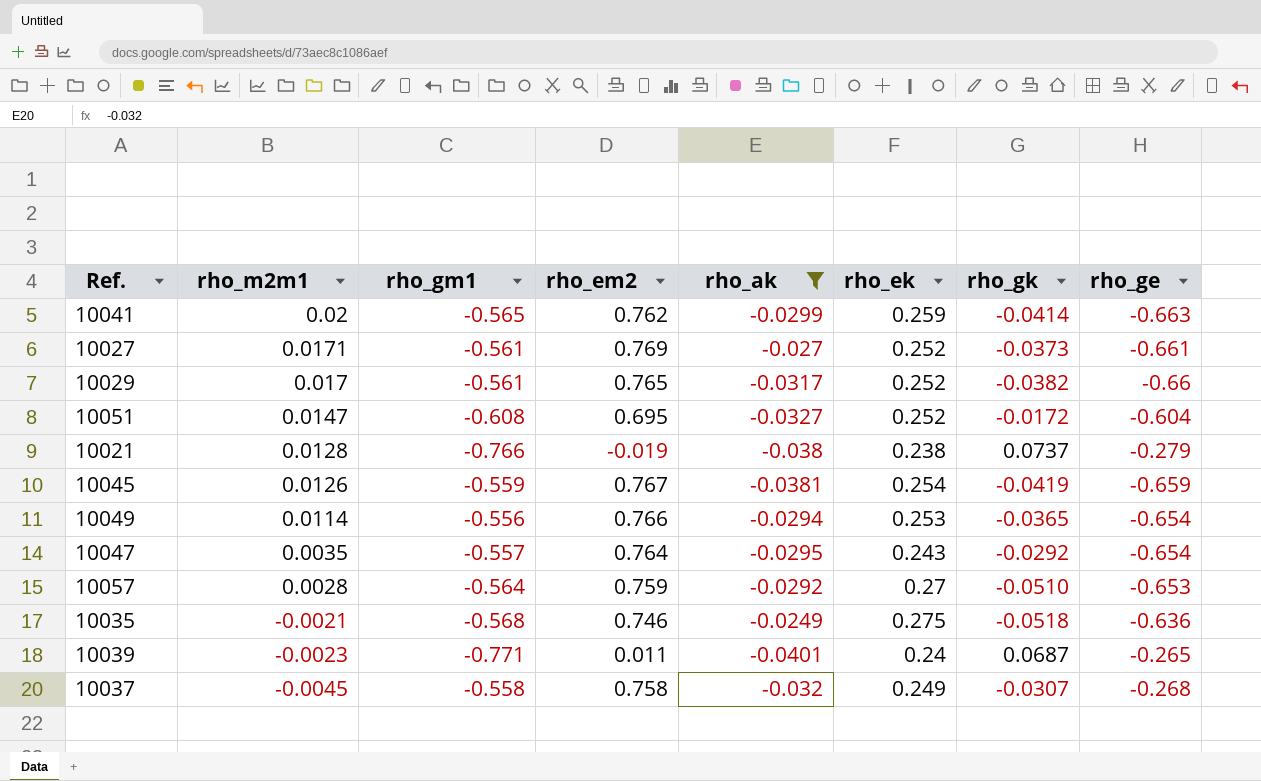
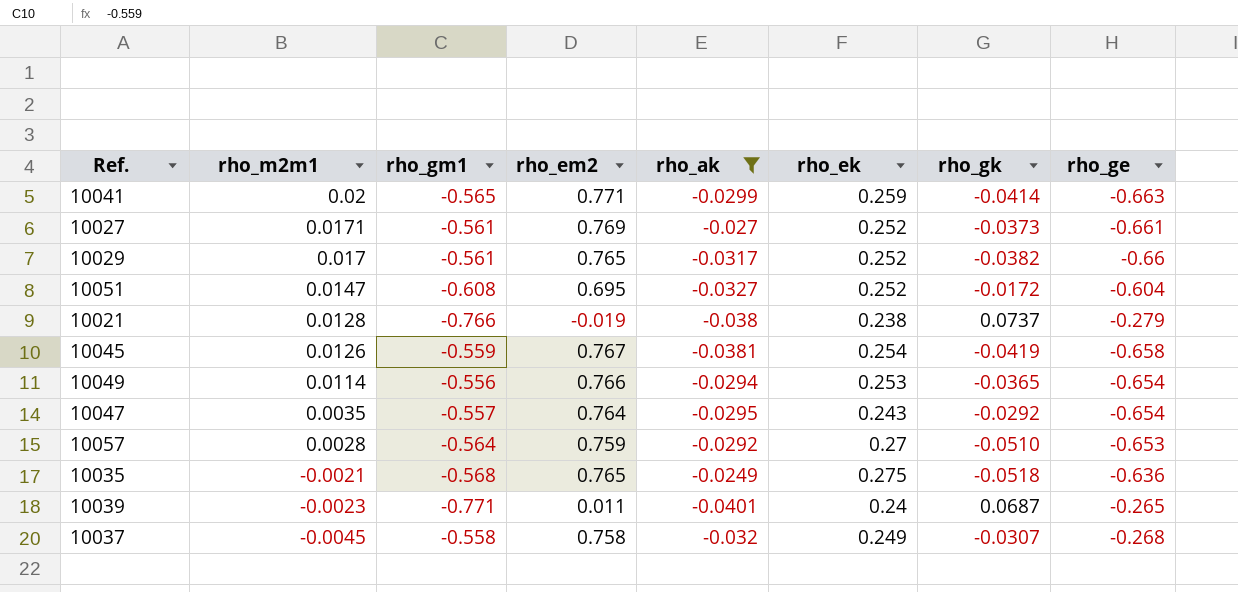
10041 | rho_em2: 0.762 -> 0.771
10045 | rho_ge: -0.659 -> -0.658
10035 | rho_em2: 0.746 -> 0.765

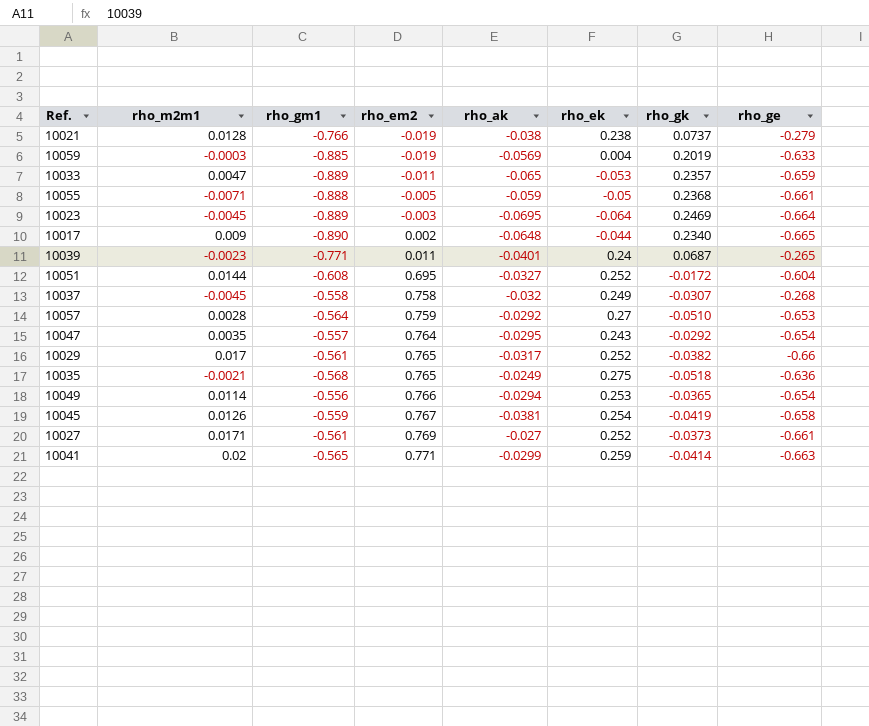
filter: rho_ak >= -0.0401 -> none
row order: rho_m2m1 descending -> rho_em2 ascending
10051 | rho_m2m1: 0.0147 -> 0.0144

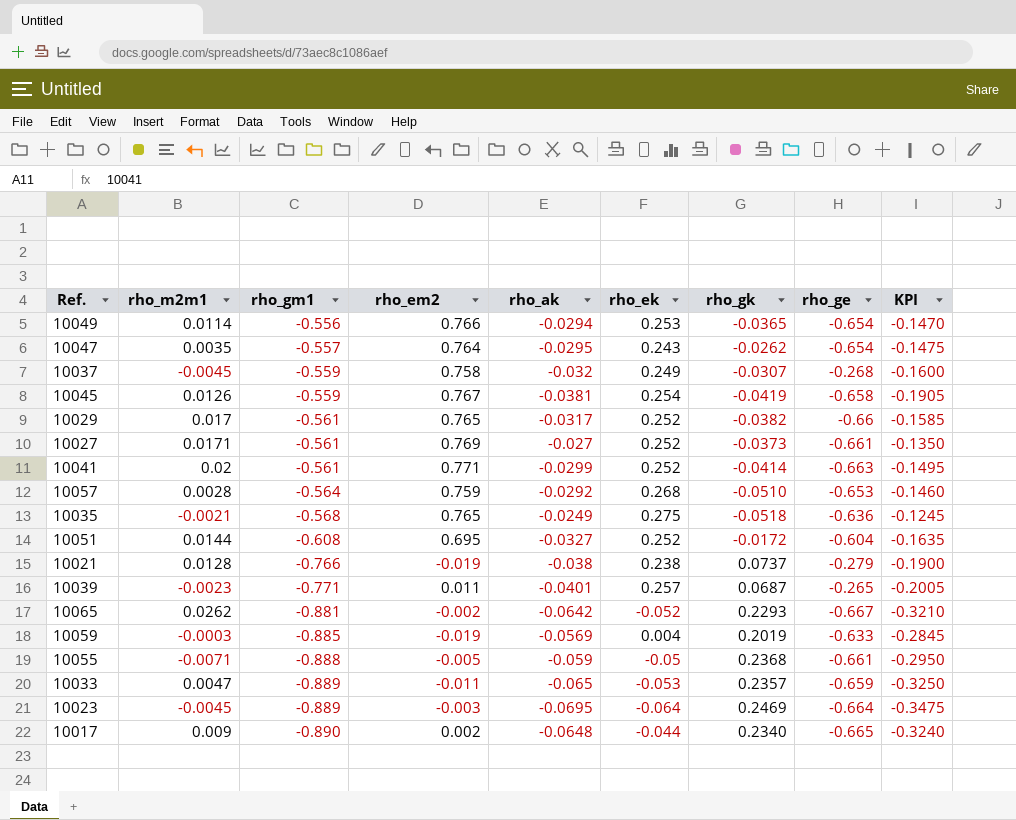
row order: rho_em2 ascending -> rho_gm1 descending
column KPI | formula: none -> [rho_ak] * 5
10047 | rho_gk: -0.0292 -> -0.0262
10037 | rho_gm1: -0.558 -> -0.559
10041 | rho_gm1: -0.565 -> -0.561
10041 | rho_ek: 0.259 -> 0.252
10057 | rho_ek: 0.27 -> 0.268
10039 | rho_ek: 0.24 -> 0.257
row 10065: none -> 0.0262 | -0.881 | -0.002 | -0.0642 | -0.052 | 0.2293 | -0.667 | -0.3210

